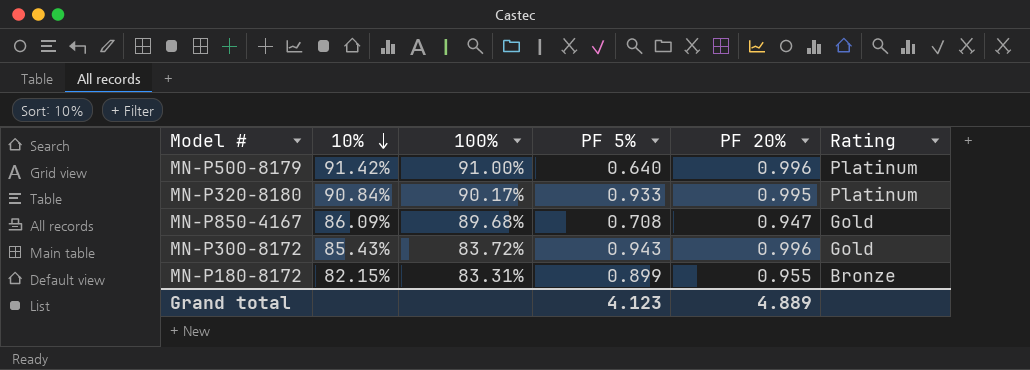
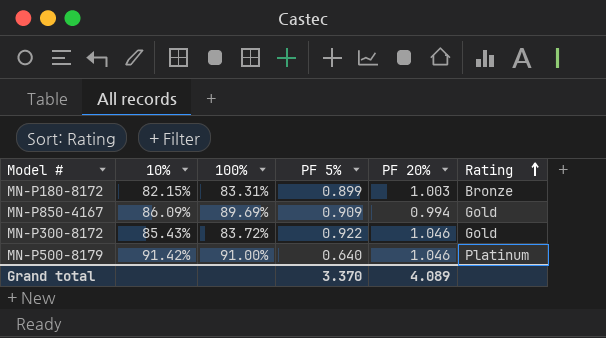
row order: 10% descending -> Rating ascending
row MN-P320-8180: 90.84% | 90.17% | 0.933 | 0.995 | Platinum -> none
MN-P180-8172 | PF 20%: 0.955 -> 1.003
MN-P850-4167 | 100%: 89.68% -> 89.69%
MN-P850-4167 | PF 5%: 0.708 -> 0.909
MN-P850-4167 | PF 20%: 0.947 -> 0.994
MN-P300-8172 | PF 5%: 0.943 -> 0.922
MN-P300-8172 | PF 20%: 0.996 -> 1.046
MN-P500-8179 | PF 20%: 0.996 -> 1.046
Grand total | PF 5%: 4.123 -> 3.370
Grand total | PF 20%: 4.889 -> 4.089

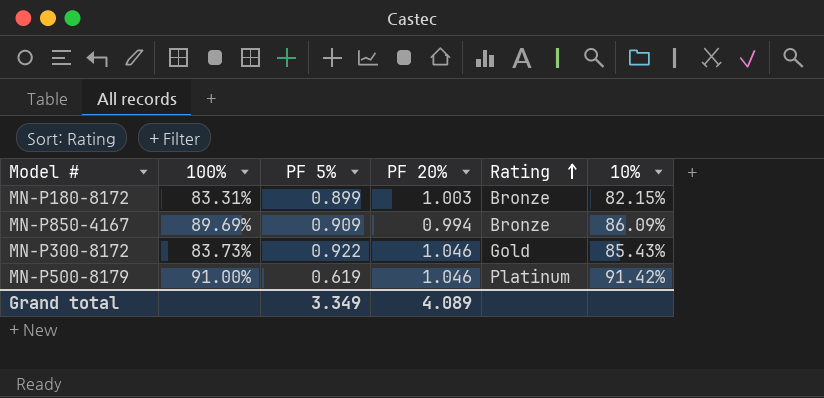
column 10% | position: 2 -> 6
MN-P850-4167 | Rating: Gold -> Bronze
MN-P300-8172 | 100%: 83.72% -> 83.73%
MN-P500-8179 | PF 5%: 0.640 -> 0.619
Grand total | PF 5%: 3.370 -> 3.349

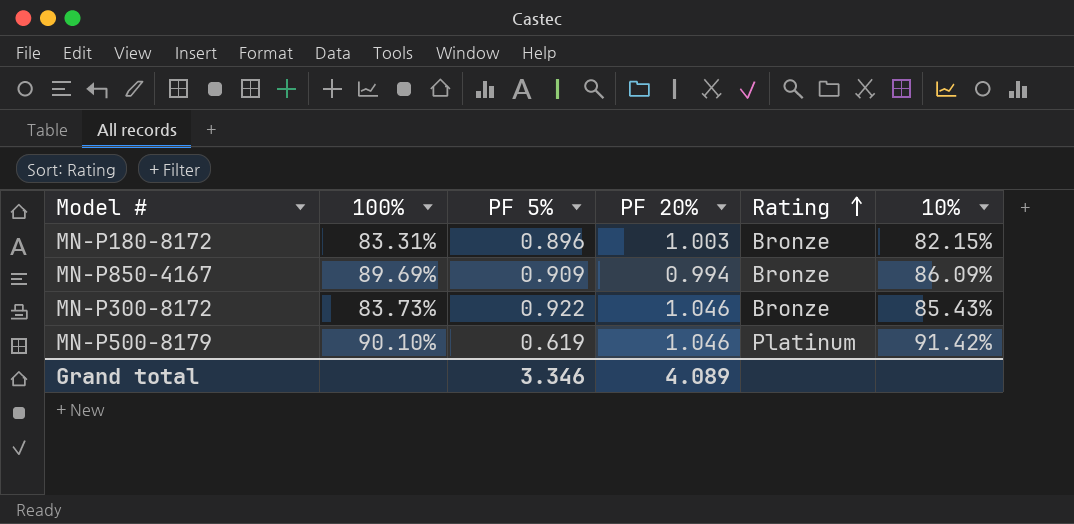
MN-P180-8172 | PF 5%: 0.899 -> 0.896
MN-P300-8172 | Rating: Gold -> Bronze
MN-P500-8179 | 100%: 91.00% -> 90.10%
Grand total | PF 5%: 3.349 -> 3.346

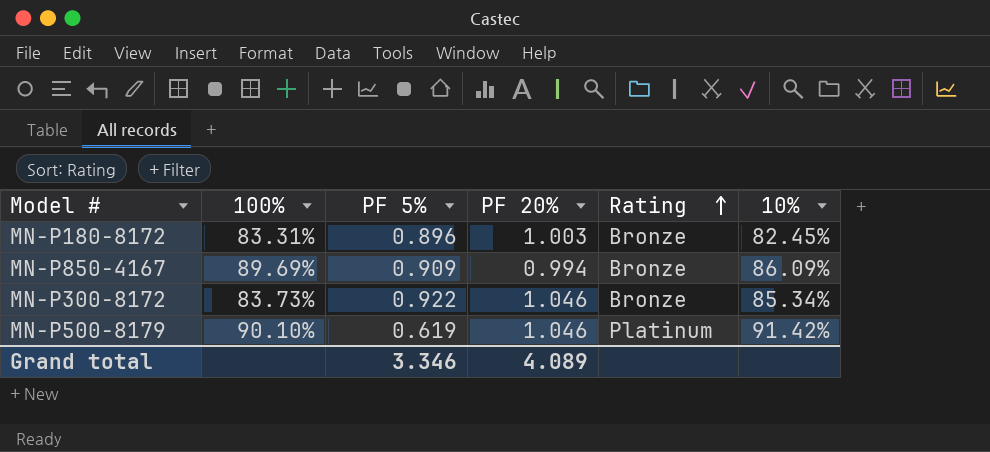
MN-P180-8172 | 10%: 82.15% -> 82.45%
MN-P300-8172 | 10%: 85.43% -> 85.34%

